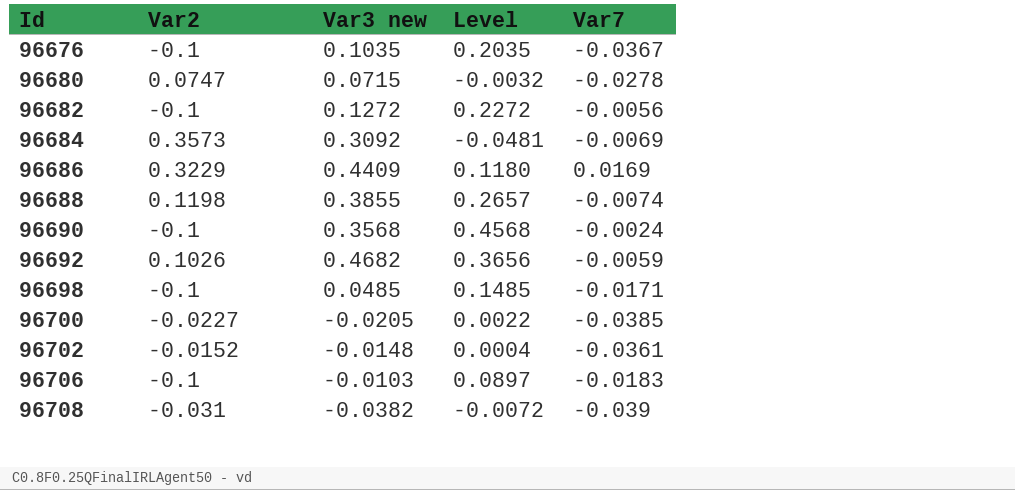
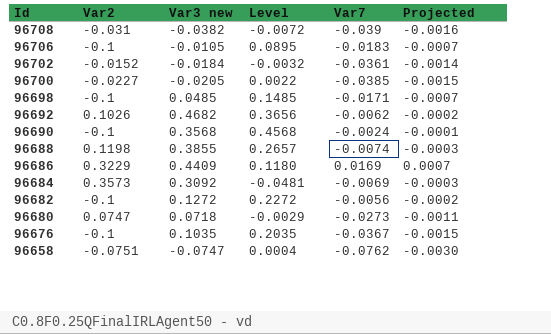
row order: Id ascending -> Id descending
column Projected | formula: none -> [Var7] * 0.04
96706 | Var3 new: -0.0103 -> -0.0105
96706 | Level: 0.0897 -> 0.0895
96702 | Var3 new: -0.0148 -> -0.0184
96702 | Level: 0.0004 -> -0.0032
96692 | Var7: -0.0059 -> -0.0062
96680 | Var3 new: 0.0715 -> 0.0718
96680 | Level: -0.0032 -> -0.0029
96680 | Var7: -0.0278 -> -0.0273
row 96658: none -> -0.0751 | -0.0747 | 0.0004 | -0.0762 | -0.0030

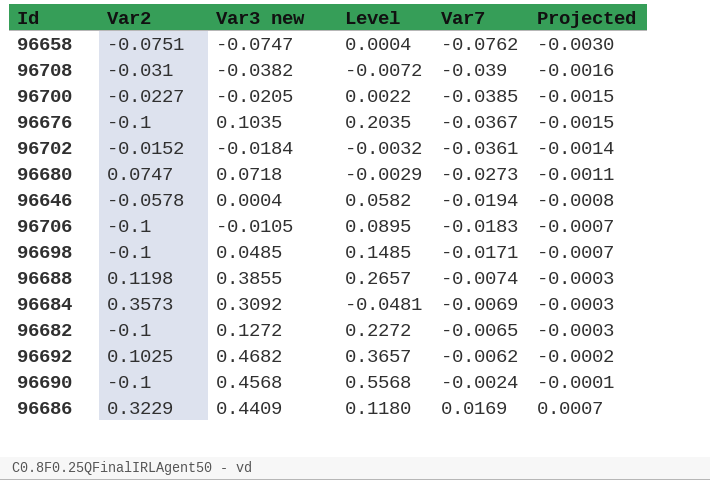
row order: Id descending -> Var7 ascending
row 96646: none -> -0.0578 | 0.0004 | 0.0582 | -0.0194 | -0.0008
96682 | Var7: -0.0056 -> -0.0065
96682 | Projected: -0.0002 -> -0.0003
96692 | Var2: 0.1026 -> 0.1025
96692 | Level: 0.3656 -> 0.3657
96690 | Var3 new: 0.3568 -> 0.4568
96690 | Level: 0.4568 -> 0.5568

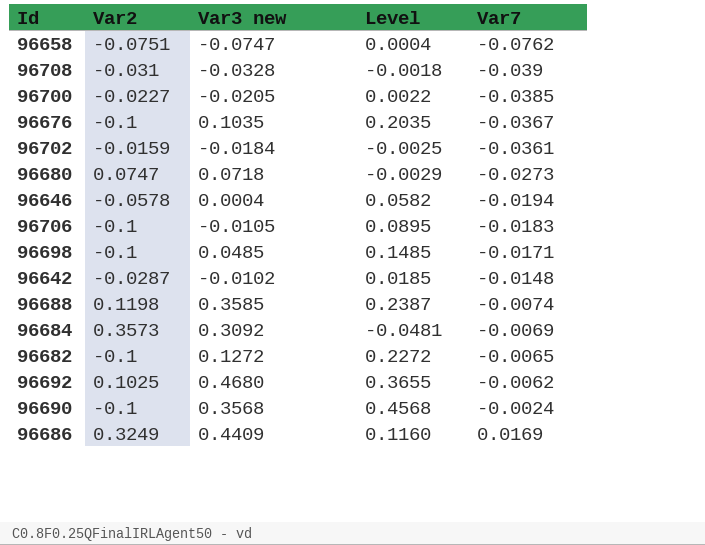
column Projected | formula: [Var7] * 0.04 -> none
96708 | Var3 new: -0.0382 -> -0.0328
96708 | Level: -0.0072 -> -0.0018
96702 | Var2: -0.0152 -> -0.0159
96702 | Level: -0.0032 -> -0.0025
row 96642: none -> -0.0287 | -0.0102 | 0.0185 | -0.0148
96688 | Var3 new: 0.3855 -> 0.3585
96688 | Level: 0.2657 -> 0.2387
96692 | Var3 new: 0.4682 -> 0.4680
96692 | Level: 0.3657 -> 0.3655
96690 | Var3 new: 0.4568 -> 0.3568
96690 | Level: 0.5568 -> 0.4568
96686 | Var2: 0.3229 -> 0.3249
96686 | Level: 0.1180 -> 0.1160

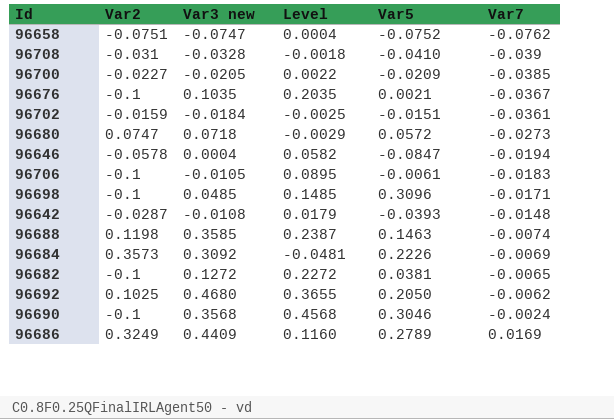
column Var5 | position: none -> 5
96642 | Var3 new: -0.0102 -> -0.0108
96642 | Level: 0.0185 -> 0.0179

